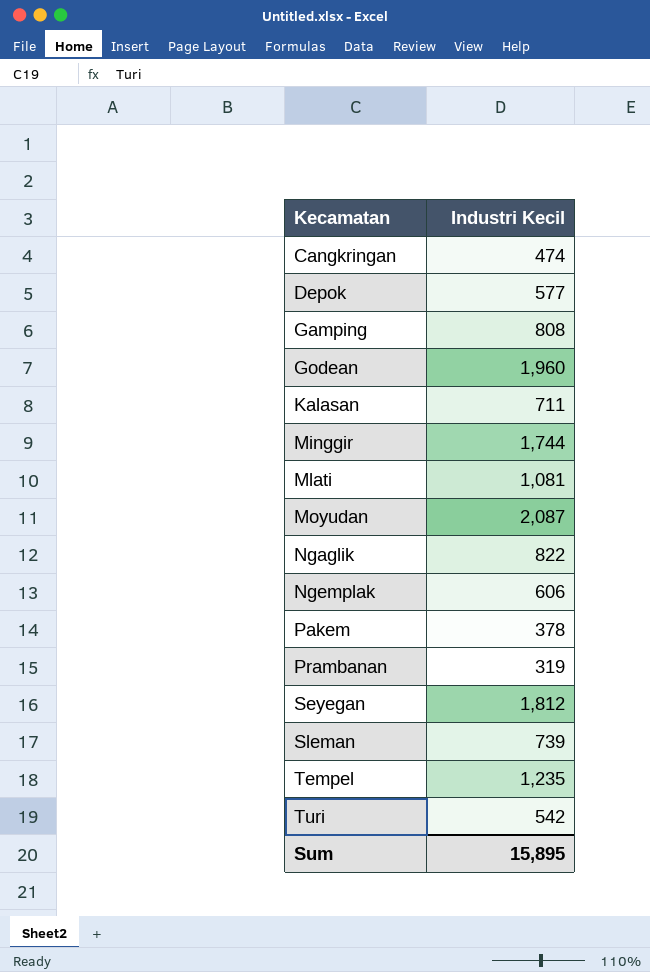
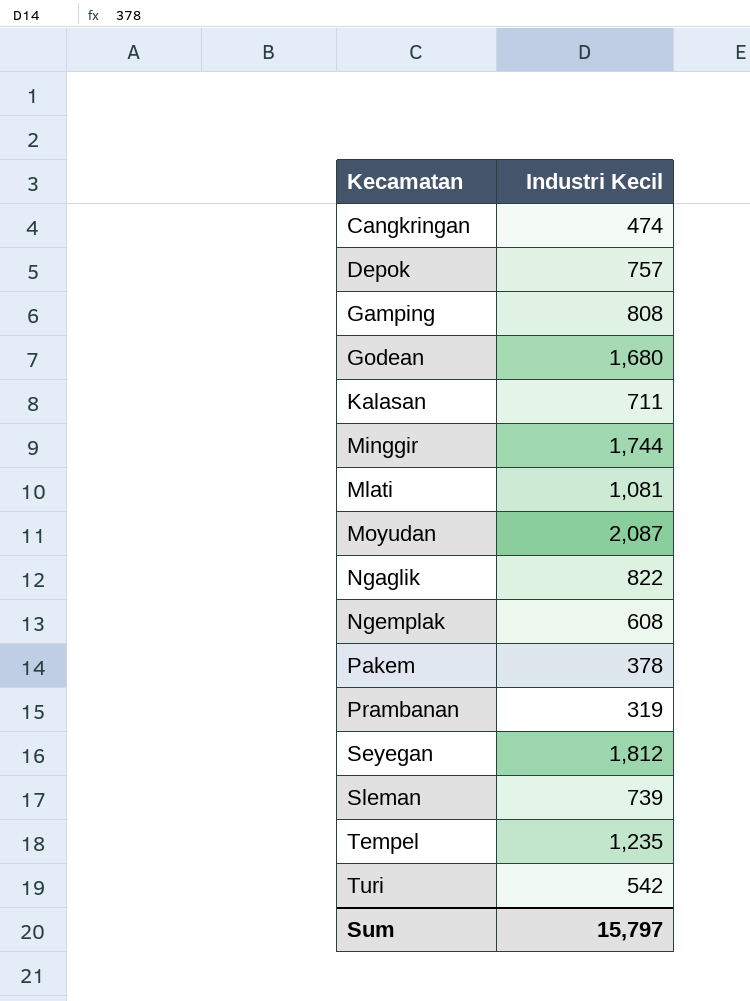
Depok | Industri Kecil: 577 -> 757
Godean | Industri Kecil: 1,960 -> 1,680
Ngemplak | Industri Kecil: 606 -> 608
Sum | Industri Kecil: 15,895 -> 15,797

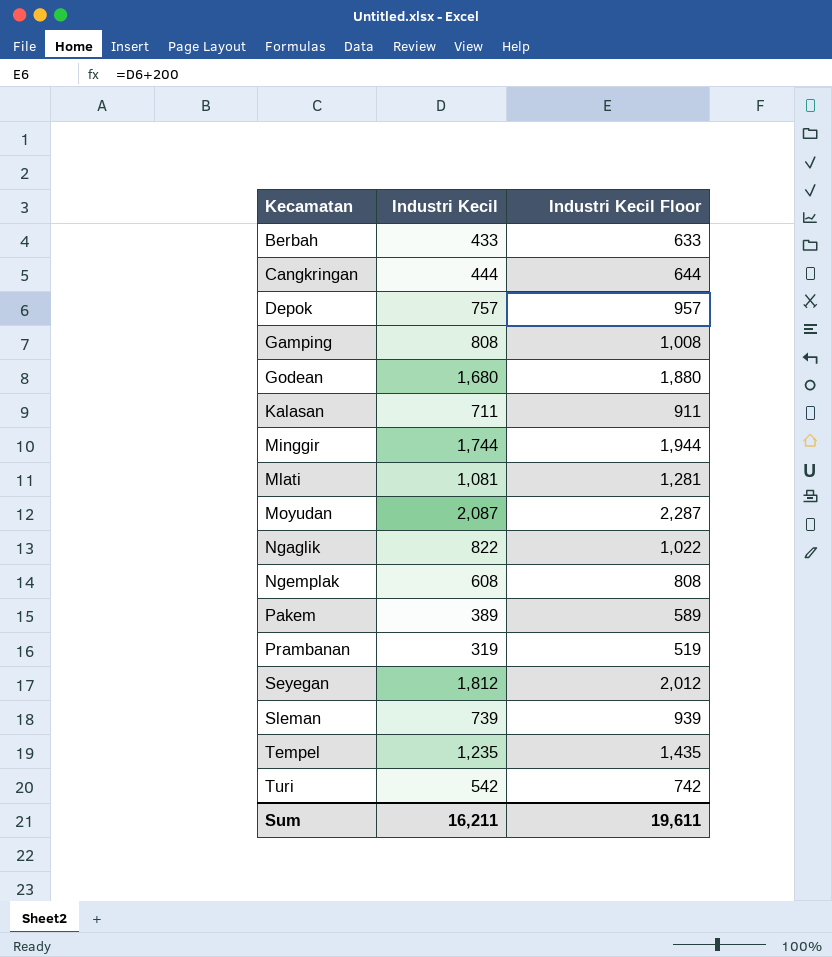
column Industri Kecil Floor | formula: none -> [Industri Kecil] + 200
row Berbah: none -> 433 | 633
Cangkringan | Industri Kecil: 474 -> 444
Pakem | Industri Kecil: 378 -> 389
Sum | Industri Kecil: 15,797 -> 16,211

